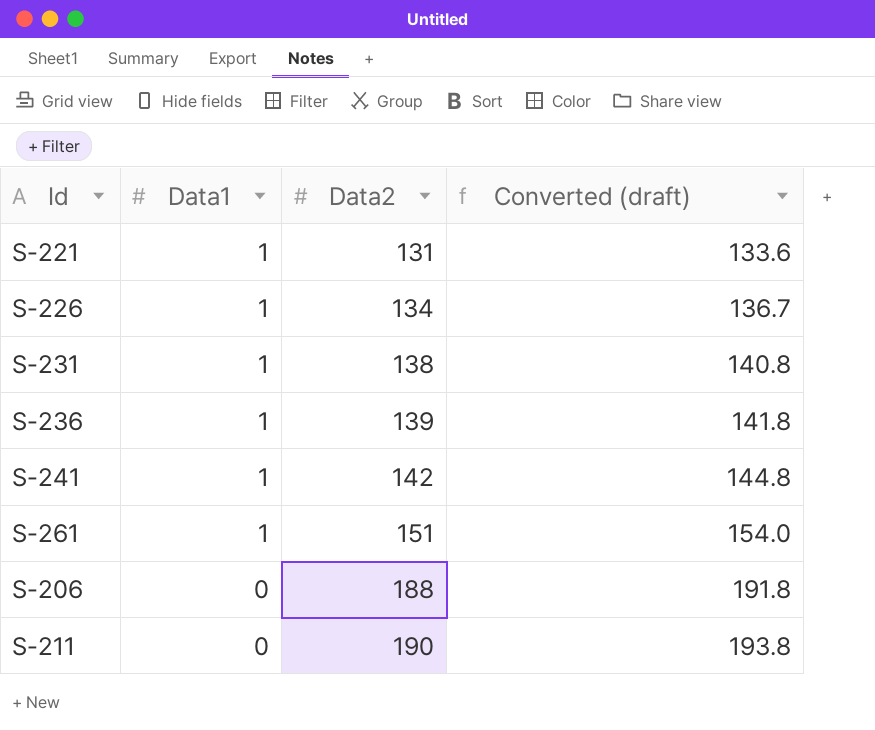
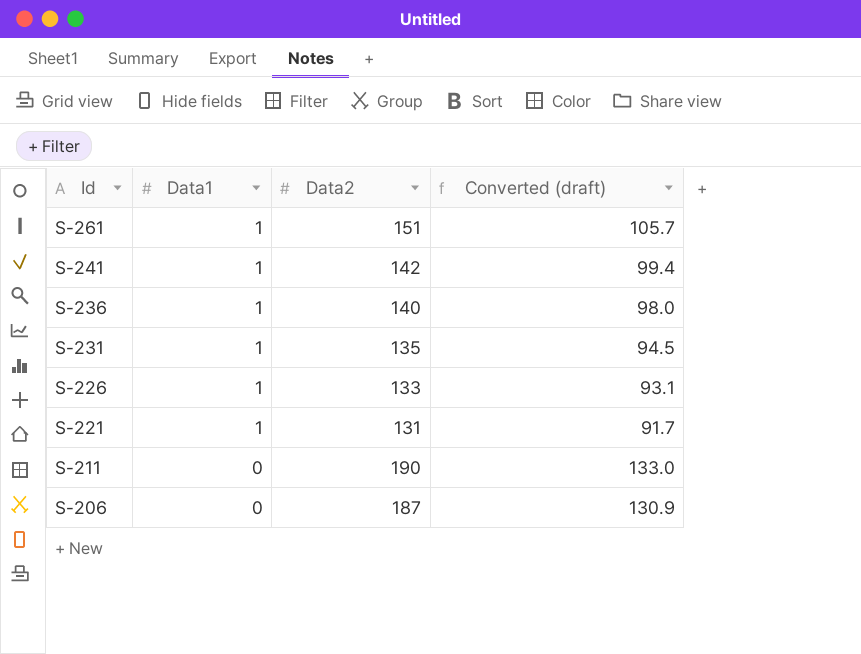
row order: Data1 descending -> Id descending
column Converted (draft) | formula: [Data2] * 1.02 -> [Data2] * 0.7
S-236 | Data2: 139 -> 140
S-231 | Data2: 138 -> 135
S-226 | Data2: 134 -> 133
S-206 | Data2: 188 -> 187

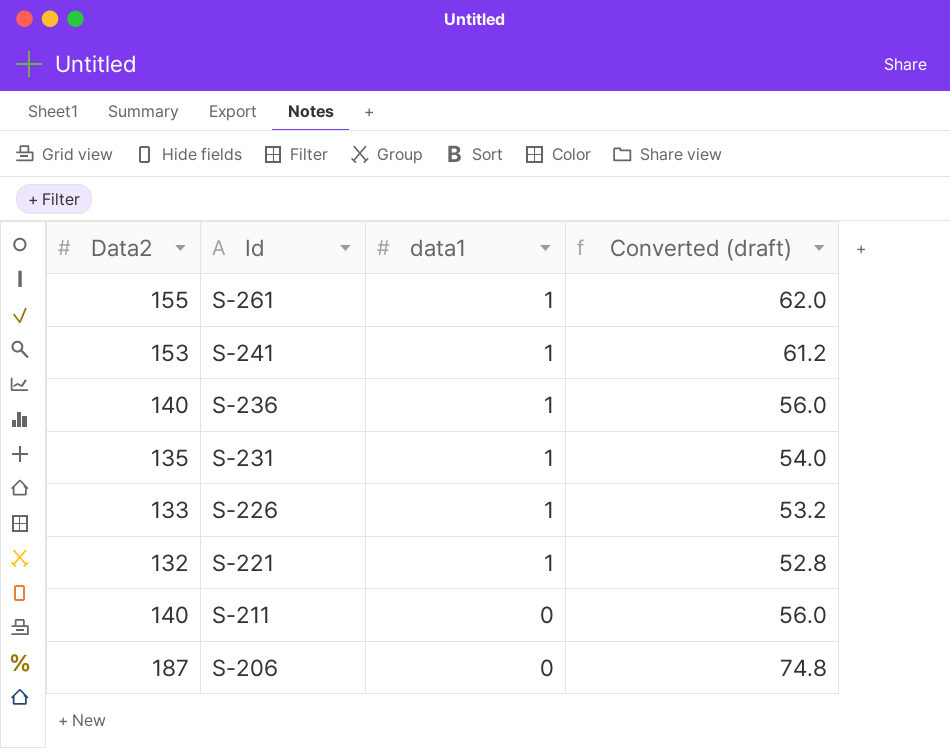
column Data2 | position: 3 -> 1
column name: Data1 -> data1
column Converted (draft) | formula: [Data2] * 0.7 -> [Data2] * 0.4
S-261 | Data2: 151 -> 155
S-241 | Data2: 142 -> 153
S-221 | Data2: 131 -> 132
S-211 | Data2: 190 -> 140

